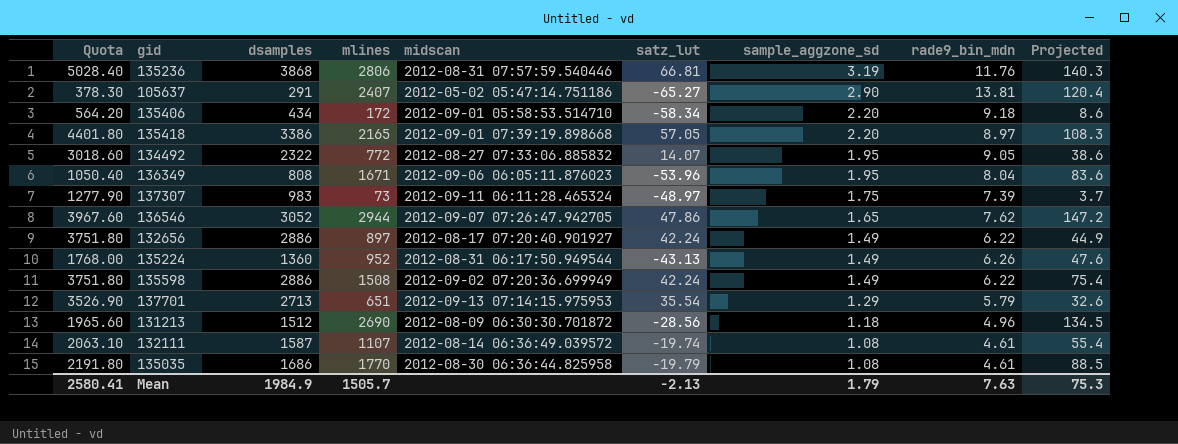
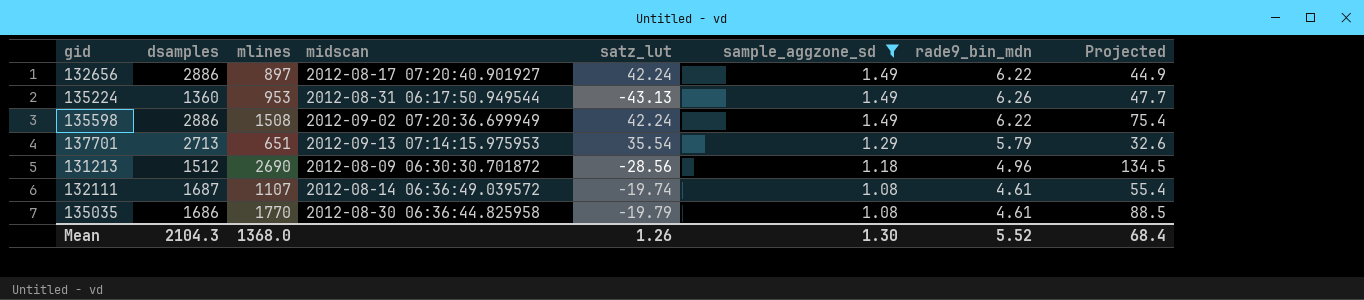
filter: none -> sample_aggzone_sd <= 1.49
column Quota | formula: [dsamples] * 1.3 -> none
135224 | mlines: 952 -> 953
135224 | Projected: 47.6 -> 47.7
132111 | dsamples: 1587 -> 1687
Mean | dsamples: 1984.9 -> 2104.3
Mean | mlines: 1505.7 -> 1368.0
Mean | satz_lut: -2.13 -> 1.26
Mean | sample_aggzone_sd: 1.79 -> 1.30
Mean | rade9_bin_mdn: 7.63 -> 5.52
Mean | Projected: 75.3 -> 68.4

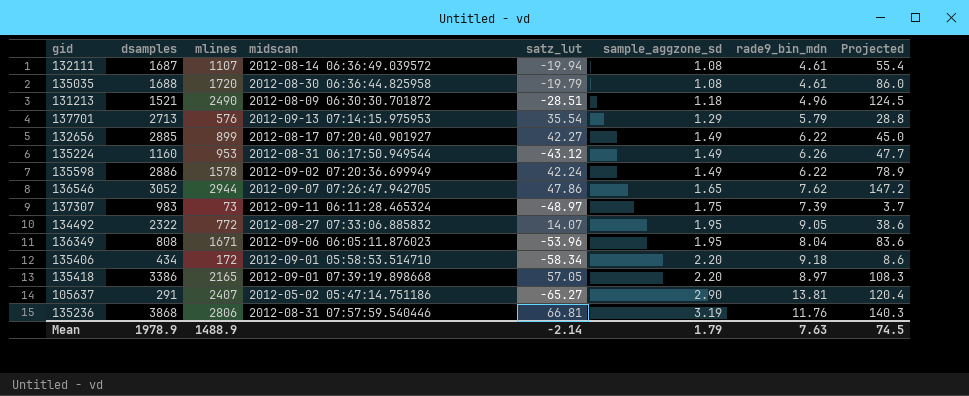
filter: sample_aggzone_sd <= 1.49 -> none
row order: sample_aggzone_sd descending -> sample_aggzone_sd ascending
132111 | satz_lut: -19.74 -> -19.94
135035 | dsamples: 1686 -> 1688
135035 | mlines: 1770 -> 1720
135035 | Projected: 88.5 -> 86.0
131213 | dsamples: 1512 -> 1521
131213 | mlines: 2690 -> 2490
131213 | satz_lut: -28.56 -> -28.51
131213 | Projected: 134.5 -> 124.5
137701 | mlines: 651 -> 576
137701 | Projected: 32.6 -> 28.8
132656 | dsamples: 2886 -> 2885
132656 | mlines: 897 -> 899
132656 | satz_lut: 42.24 -> 42.27
132656 | Projected: 44.9 -> 45.0
135224 | dsamples: 1360 -> 1160
135224 | satz_lut: -43.13 -> -43.12
135598 | mlines: 1508 -> 1578
135598 | Projected: 75.4 -> 78.9
Mean | dsamples: 2104.3 -> 1978.9
Mean | mlines: 1368.0 -> 1488.9
Mean | satz_lut: 1.26 -> -2.14
Mean | sample_aggzone_sd: 1.30 -> 1.79
Mean | rade9_bin_mdn: 5.52 -> 7.63
Mean | Projected: 68.4 -> 74.5

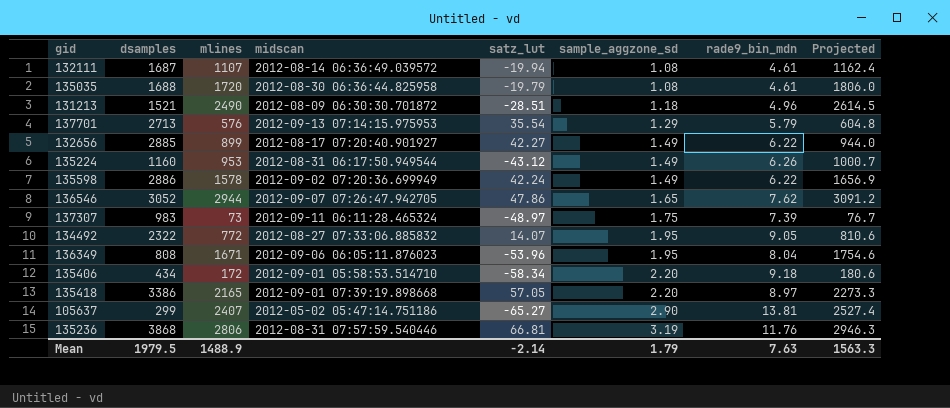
column Projected | formula: [mlines] * 0.05 -> [mlines] * 1.05
105637 | dsamples: 291 -> 299
Mean | dsamples: 1978.9 -> 1979.5
Mean | Projected: 74.5 -> 1563.3

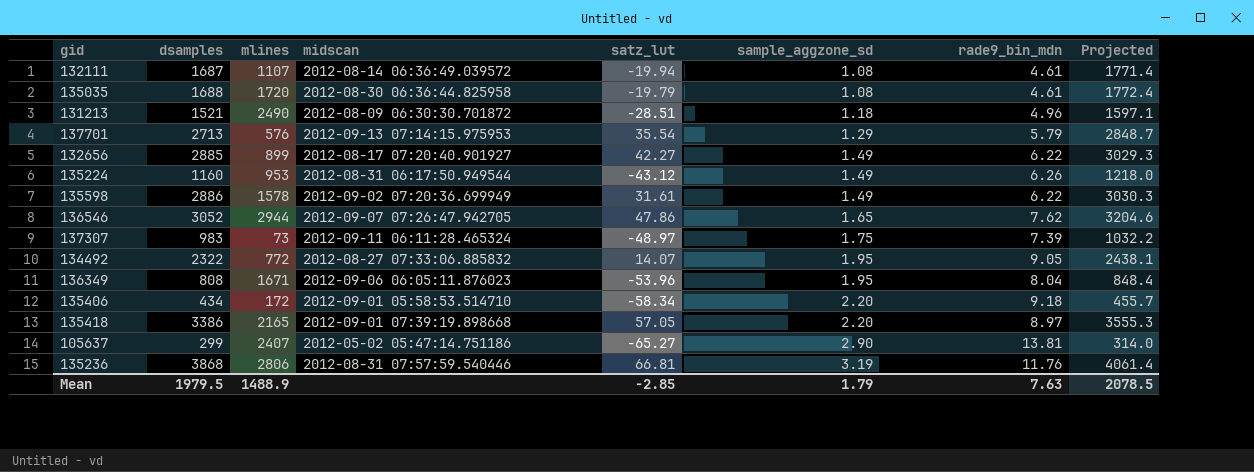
column Projected | formula: [mlines] * 1.05 -> [dsamples] * 1.05
135598 | satz_lut: 42.24 -> 31.61
Mean | satz_lut: -2.14 -> -2.85
Mean | Projected: 1563.3 -> 2078.5

